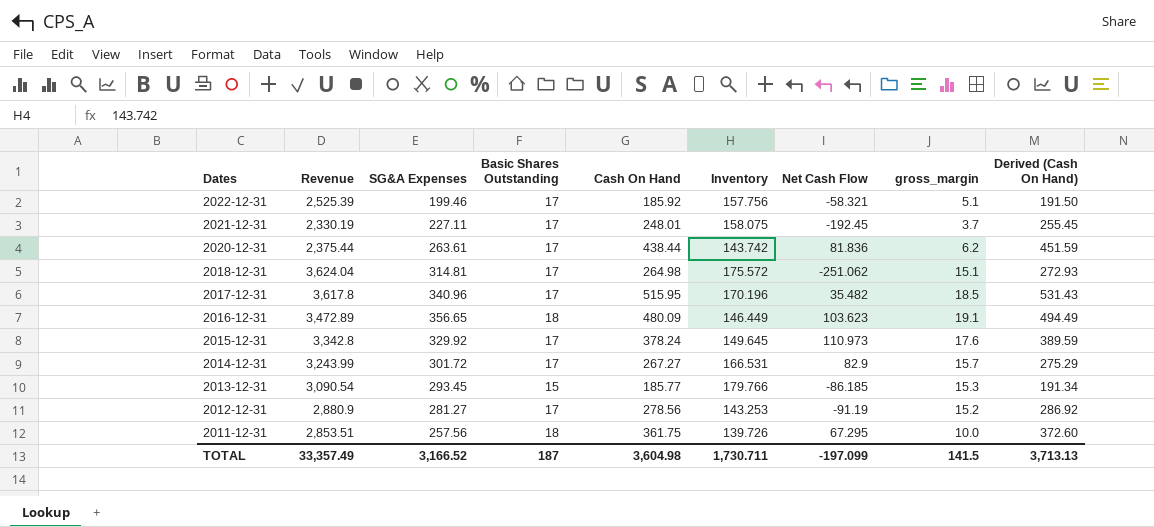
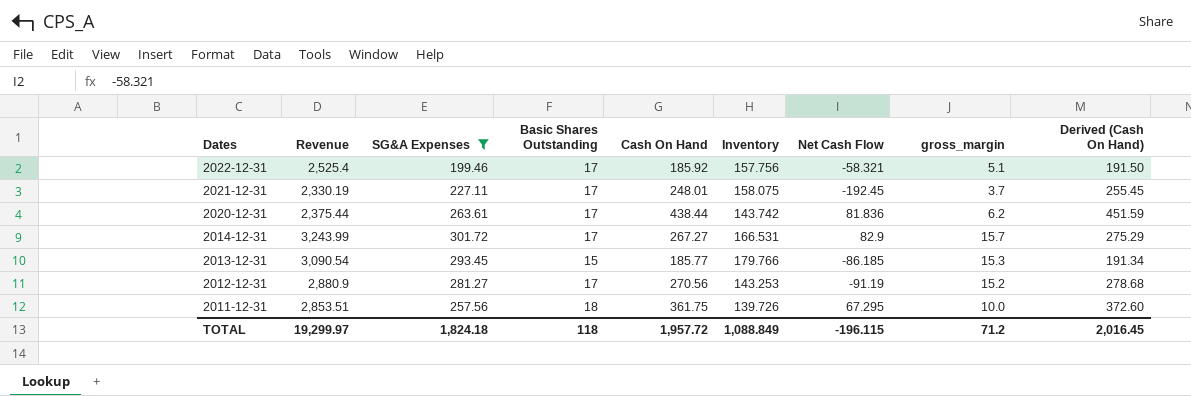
filter: none -> SG&A Expenses <= 301.72
2022-12-31 | Revenue: 2,525.39 -> 2,525.4
2012-12-31 | Cash On Hand: 278.56 -> 270.56
2012-12-31 | Derived (Cash On Hand): 286.92 -> 278.68
TOTAL | Revenue: 33,357.49 -> 19,299.97
TOTAL | SG&A Expenses: 3,166.52 -> 1,824.18
TOTAL | Basic Shares Outstanding: 187 -> 118
TOTAL | Cash On Hand: 3,604.98 -> 1,957.72
TOTAL | Inventory: 1,730.711 -> 1,088.849
TOTAL | Net Cash Flow: -197.099 -> -196.115
TOTAL | gross_margin: 141.5 -> 71.2
TOTAL | Derived (Cash On Hand): 3,713.13 -> 2,016.45

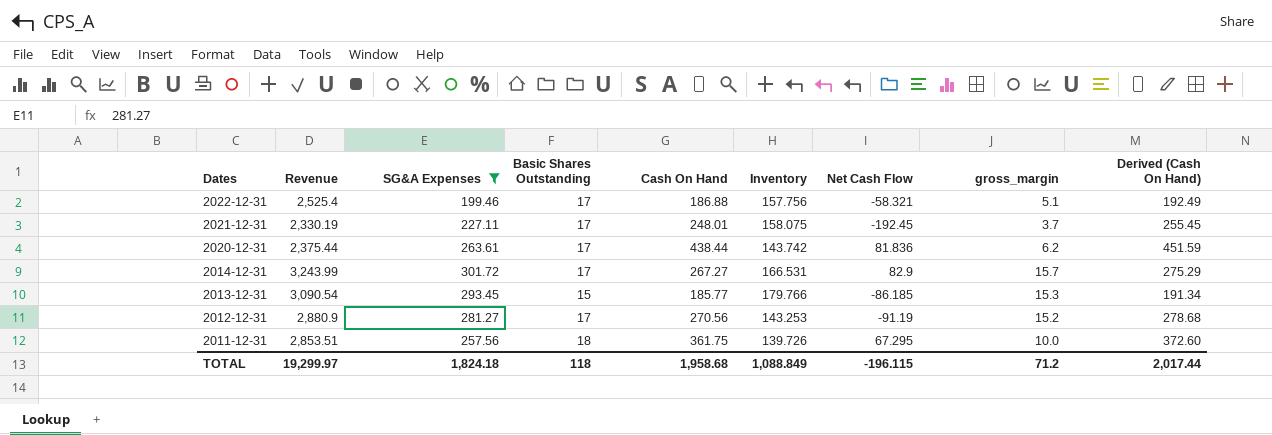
2022-12-31 | Cash On Hand: 185.92 -> 186.88
2022-12-31 | Derived (Cash On Hand): 191.50 -> 192.49
TOTAL | Cash On Hand: 1,957.72 -> 1,958.68
TOTAL | Derived (Cash On Hand): 2,016.45 -> 2,017.44

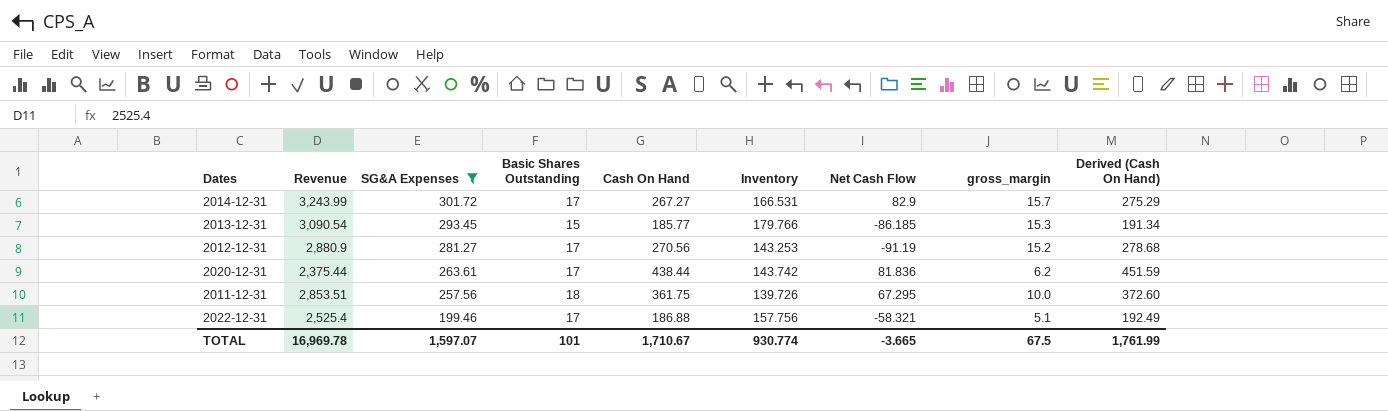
row order: Dates descending -> SG&A Expenses descending
row 2021-12-31: 2,330.19 | 227.11 | 17 | 248.01 | 158.075 | -192.45 | 3.7 | 255.45 -> none
TOTAL | Revenue: 19,299.97 -> 16,969.78
TOTAL | SG&A Expenses: 1,824.18 -> 1,597.07
TOTAL | Basic Shares Outstanding: 118 -> 101
TOTAL | Cash On Hand: 1,958.68 -> 1,710.67
TOTAL | Inventory: 1,088.849 -> 930.774
TOTAL | Net Cash Flow: -196.115 -> -3.665
TOTAL | gross_margin: 71.2 -> 67.5
TOTAL | Derived (Cash On Hand): 2,017.44 -> 1,761.99

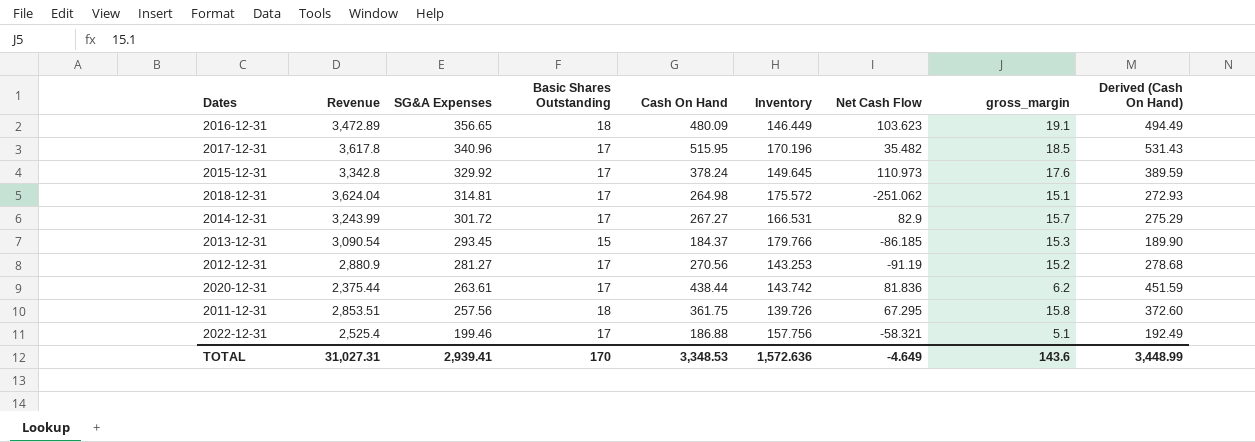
filter: SG&A Expenses <= 301.72 -> none
2013-12-31 | Cash On Hand: 185.77 -> 184.37
2013-12-31 | Derived (Cash On Hand): 191.34 -> 189.90
2011-12-31 | gross_margin: 10.0 -> 15.8
TOTAL | Revenue: 16,969.78 -> 31,027.31
TOTAL | SG&A Expenses: 1,597.07 -> 2,939.41
TOTAL | Basic Shares Outstanding: 101 -> 170
TOTAL | Cash On Hand: 1,710.67 -> 3,348.53
TOTAL | Inventory: 930.774 -> 1,572.636
TOTAL | Net Cash Flow: -3.665 -> -4.649
TOTAL | gross_margin: 67.5 -> 143.6
TOTAL | Derived (Cash On Hand): 1,761.99 -> 3,448.99

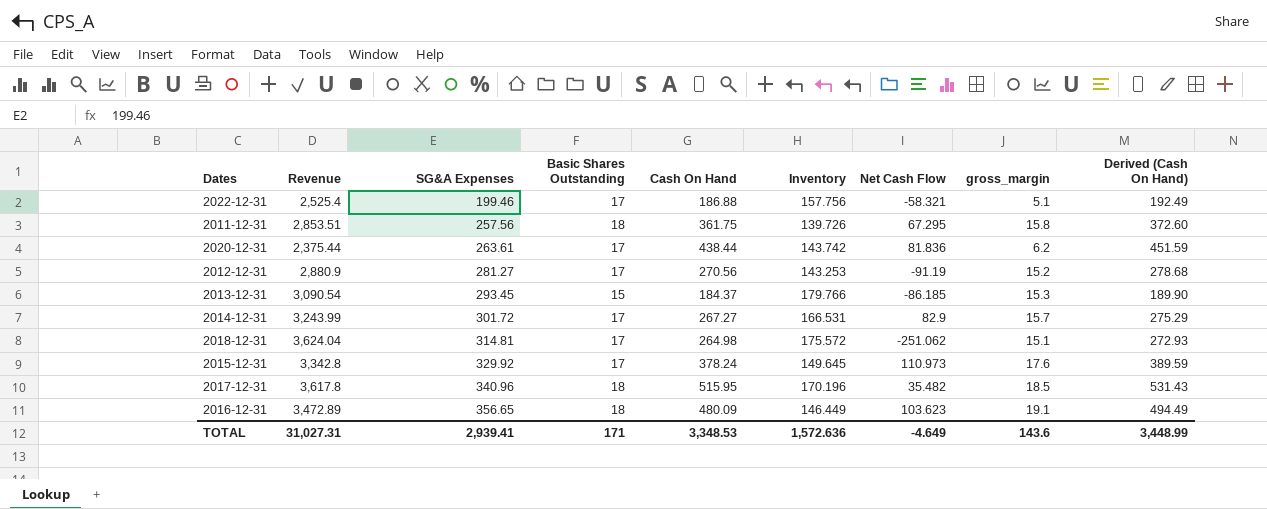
row order: SG&A Expenses descending -> SG&A Expenses ascending
2017-12-31 | Basic Shares Outstanding: 17 -> 18
TOTAL | Basic Shares Outstanding: 170 -> 171

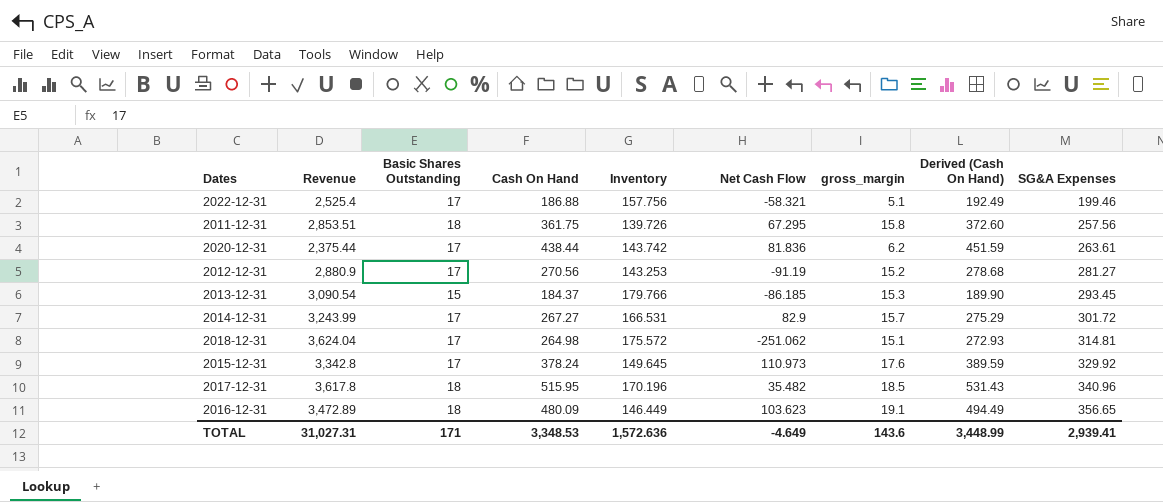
column SG&A Expenses | position: 3 -> 9

